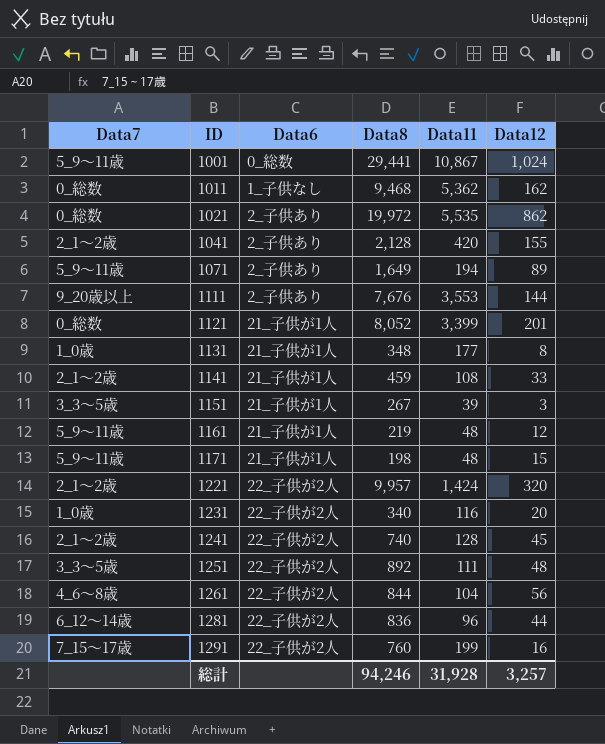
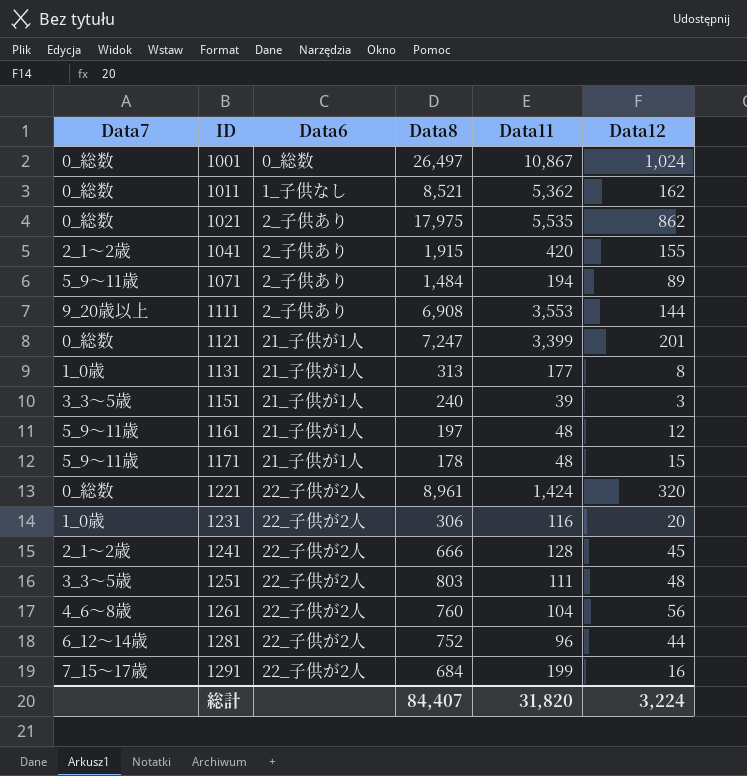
row 1141: 2_1～2歳 | 21_子供が1人 | 459 | 108 | 33 -> none
1001 | Data7: 5_9～11歳 -> 0_総数
1001 | Data8: 29,441 -> 26,497
1011 | Data8: 9,468 -> 8,521
1021 | Data8: 19,972 -> 17,975
1041 | Data8: 2,128 -> 1,915
1071 | Data8: 1,649 -> 1,484
1111 | Data8: 7,676 -> 6,908
1121 | Data8: 8,052 -> 7,247
1131 | Data8: 348 -> 313
1151 | Data8: 267 -> 240
1161 | Data8: 219 -> 197
1171 | Data8: 198 -> 178
1221 | Data7: 2_1～2歳 -> 0_総数
1221 | Data8: 9,957 -> 8,961
1231 | Data8: 340 -> 306
1241 | Data8: 740 -> 666
1251 | Data8: 892 -> 803
1261 | Data8: 844 -> 760
1281 | Data8: 836 -> 752
1291 | Data8: 760 -> 684
総計 | Data8: 94,246 -> 84,407
総計 | Data11: 31,928 -> 31,820
総計 | Data12: 3,257 -> 3,224

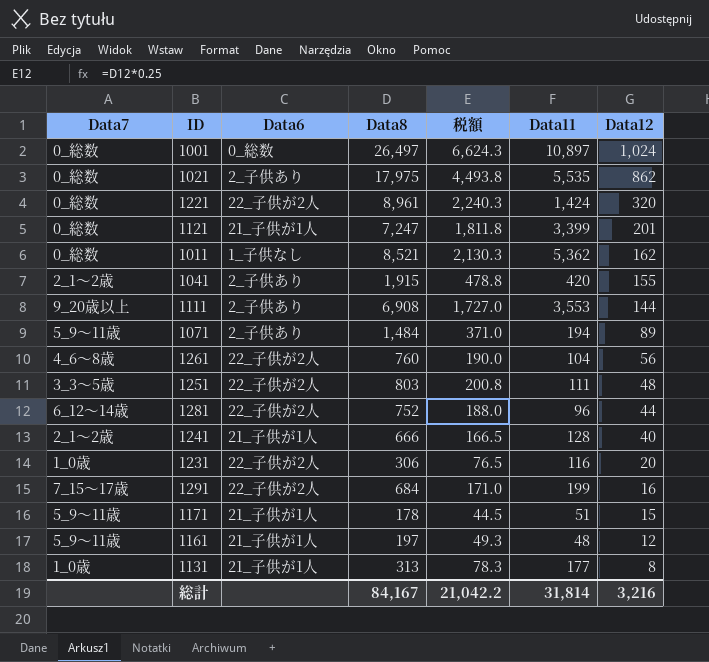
row order: ID ascending -> Data12 descending
column 税額 | formula: none -> [Data8] * 0.25
row 1151: 3_3～5歳 | 21_子供が1人 | 240 | 39 | 3 -> none
1001 | Data11: 10,867 -> 10,897
1241 | Data6: 22_子供が2人 -> 21_子供が1人
1241 | Data12: 45 -> 40
1171 | Data11: 48 -> 51
総計 | Data8: 84,407 -> 84,167
総計 | Data11: 31,820 -> 31,814
総計 | Data12: 3,224 -> 3,216

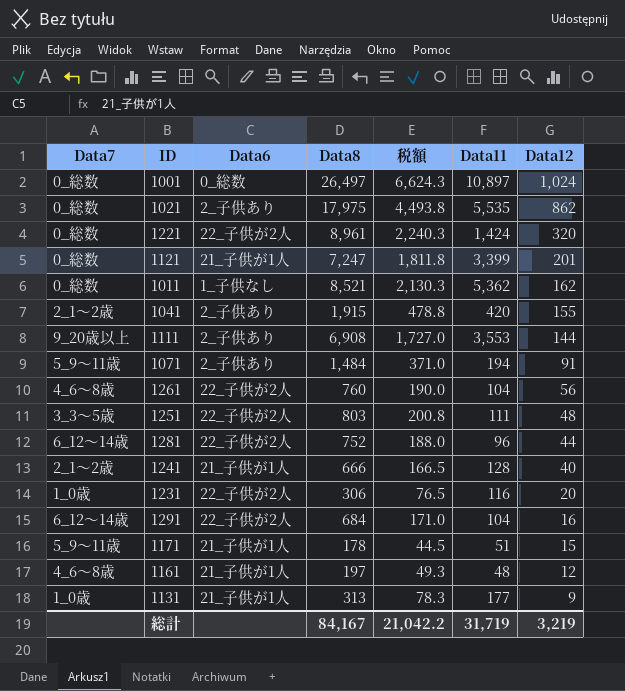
1071 | Data12: 89 -> 91
1291 | Data7: 7_15～17歳 -> 6_12～14歳
1291 | Data11: 199 -> 104
1161 | Data7: 5_9～11歳 -> 4_6～8歳
1131 | Data12: 8 -> 9
総計 | Data11: 31,814 -> 31,719
総計 | Data12: 3,216 -> 3,219

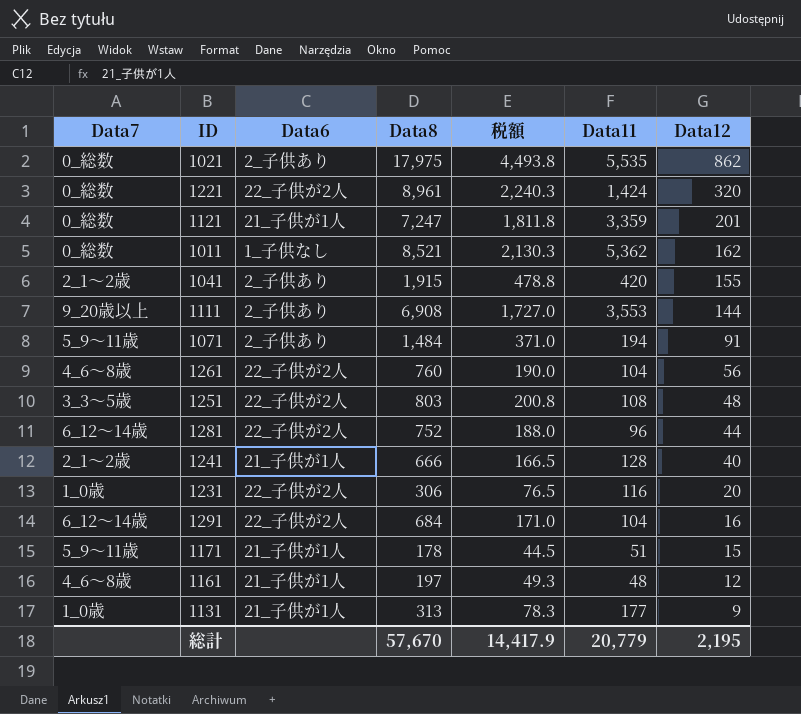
row 1001: 0_総数 | 0_総数 | 26,497 | 6,624.3 | 10,897 | 1,024 -> none
1121 | Data11: 3,399 -> 3,359
1251 | Data11: 111 -> 108
総計 | Data8: 84,167 -> 57,670
総計 | 税額: 21,042.2 -> 14,417.9
総計 | Data11: 31,719 -> 20,779
総計 | Data12: 3,219 -> 2,195

